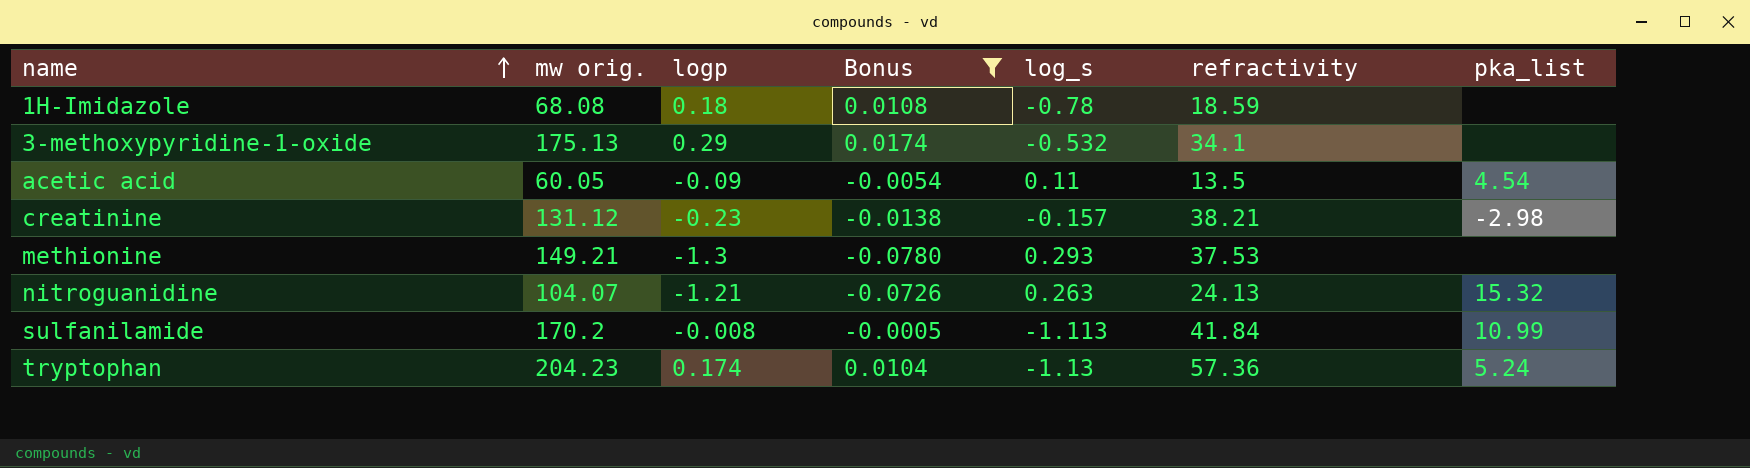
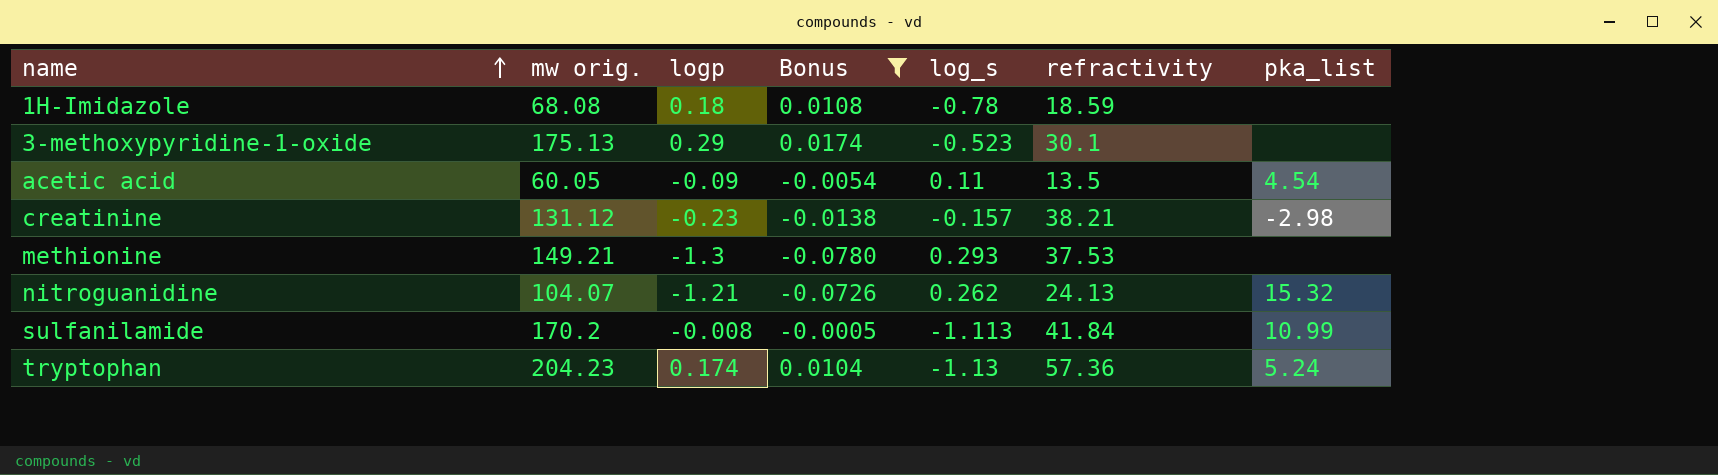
3-methoxypyridine-1-oxide | log_s: -0.532 -> -0.523
3-methoxypyridine-1-oxide | refractivity: 34.1 -> 30.1
nitroguanidine | log_s: 0.263 -> 0.262

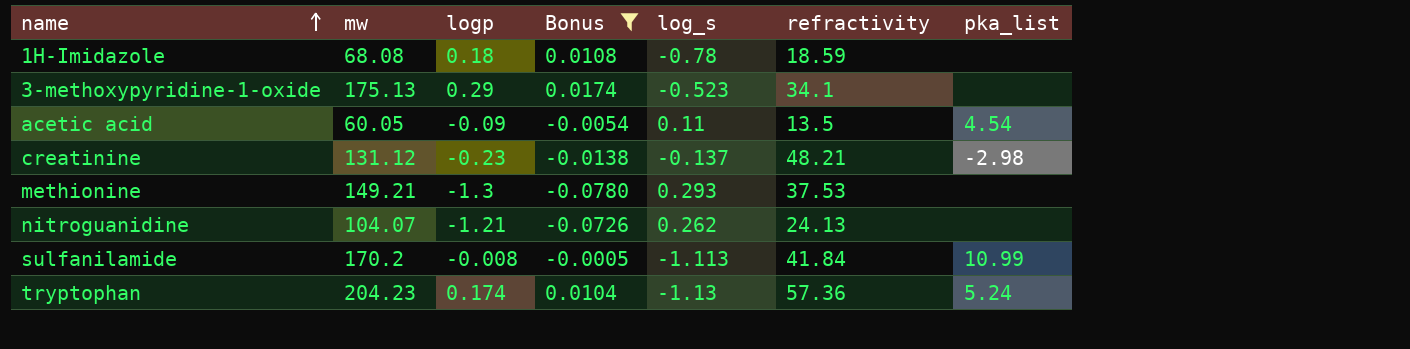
column name: mw orig. -> mw
3-methoxypyridine-1-oxide | refractivity: 30.1 -> 34.1
creatinine | log_s: -0.157 -> -0.137
creatinine | refractivity: 38.21 -> 48.21
nitroguanidine | pka_list: 15.32 -> none

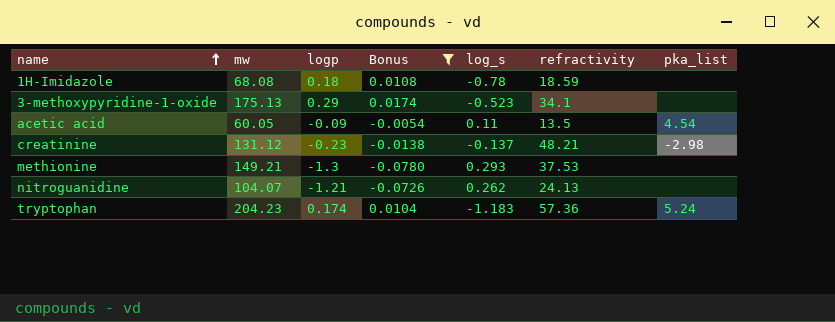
row sulfanilamide: 170.2 | -0.008 | -0.0005 | -1.113 | 41.84 | 10.99 -> none
tryptophan | log_s: -1.13 -> -1.183

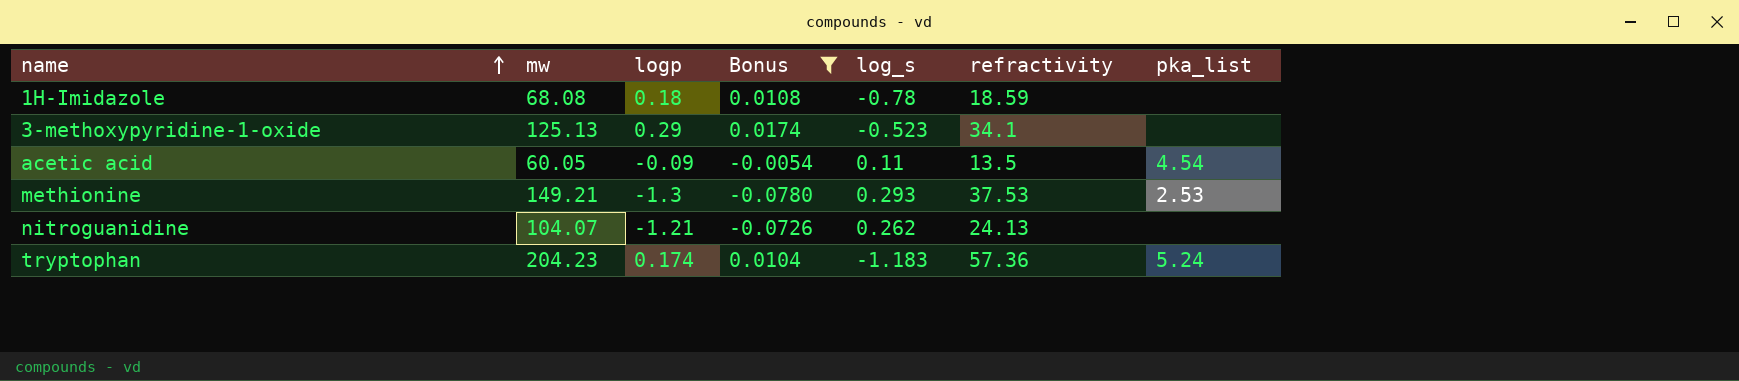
row creatinine: 131.12 | -0.23 | -0.0138 | -0.137 | 48.21 | -2.98 -> none
3-methoxypyridine-1-oxide | mw: 175.13 -> 125.13
methionine | pka_list: none -> 2.53

